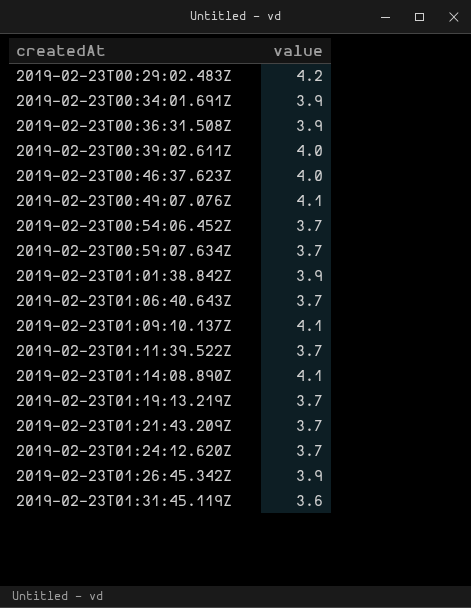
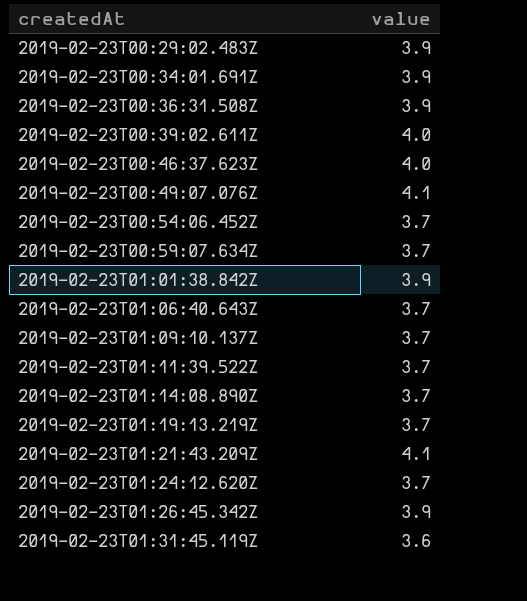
2019-02-23T00:29:02.483Z | value: 4.2 -> 3.9
2019-02-23T01:09:10.137Z | value: 4.1 -> 3.7
2019-02-23T01:14:08.890Z | value: 4.1 -> 3.7
2019-02-23T01:21:43.209Z | value: 3.7 -> 4.1

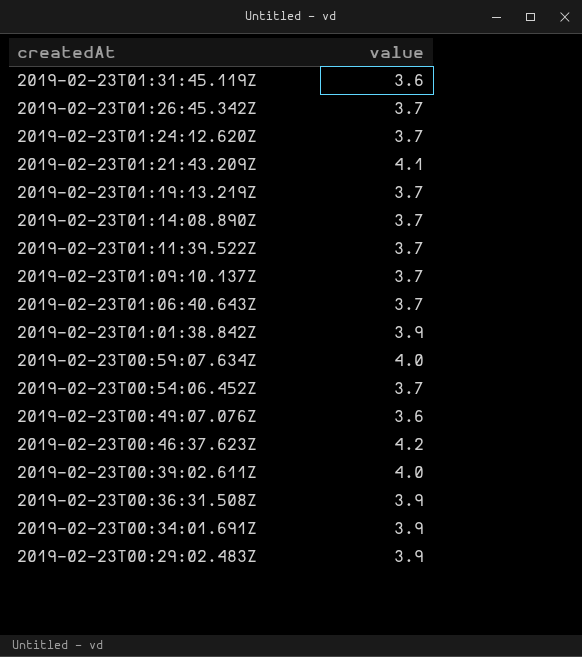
row order: createdAt ascending -> createdAt descending
2019-02-23T01:26:45.342Z | value: 3.9 -> 3.7
2019-02-23T00:59:07.634Z | value: 3.7 -> 4.0
2019-02-23T00:49:07.076Z | value: 4.1 -> 3.6
2019-02-23T00:46:37.623Z | value: 4.0 -> 4.2

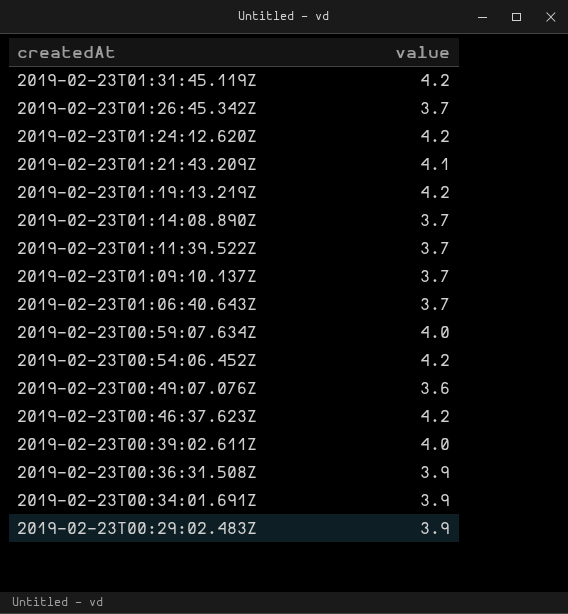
row 2019-02-23T01:01:38.842Z: 3.9 -> none
2019-02-23T01:31:45.119Z | value: 3.6 -> 4.2
2019-02-23T01:24:12.620Z | value: 3.7 -> 4.2
2019-02-23T01:19:13.219Z | value: 3.7 -> 4.2
2019-02-23T00:54:06.452Z | value: 3.7 -> 4.2

